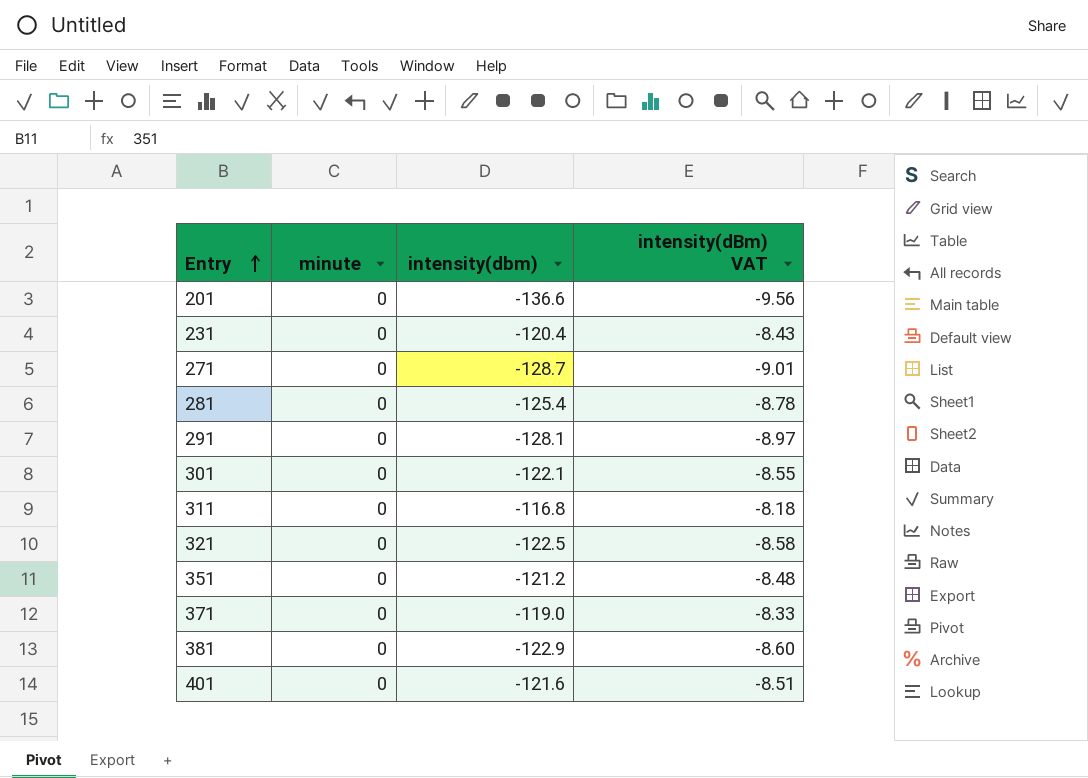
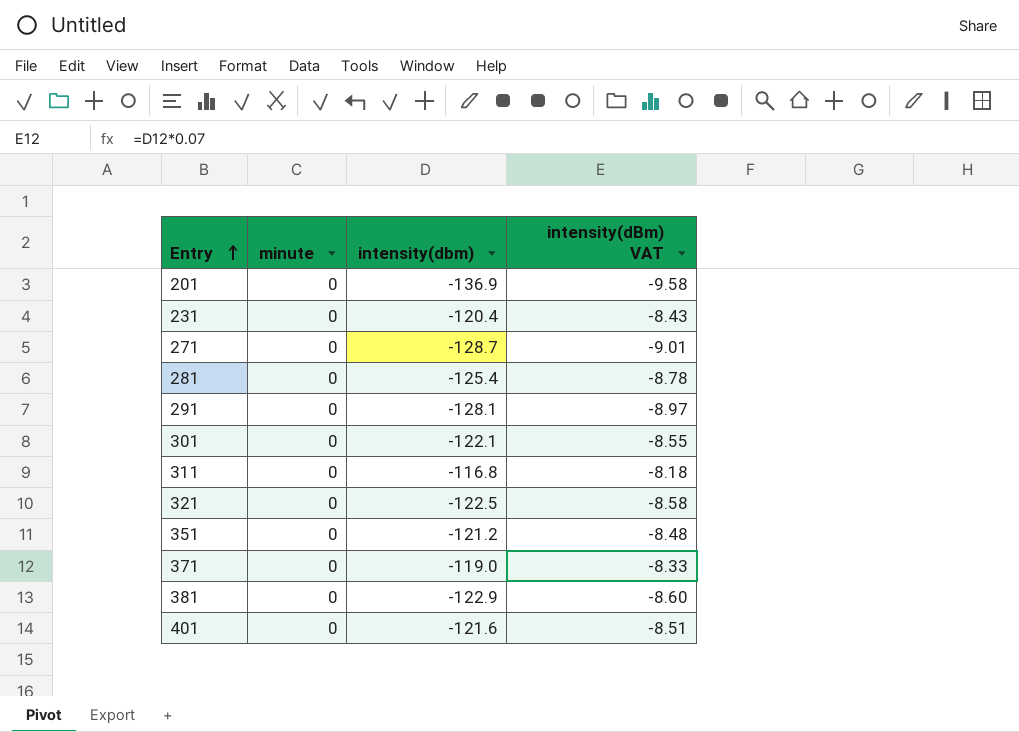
201 | intensity(dbm): -136.6 -> -136.9
201 | intensity(dBm) VAT: -9.56 -> -9.58

